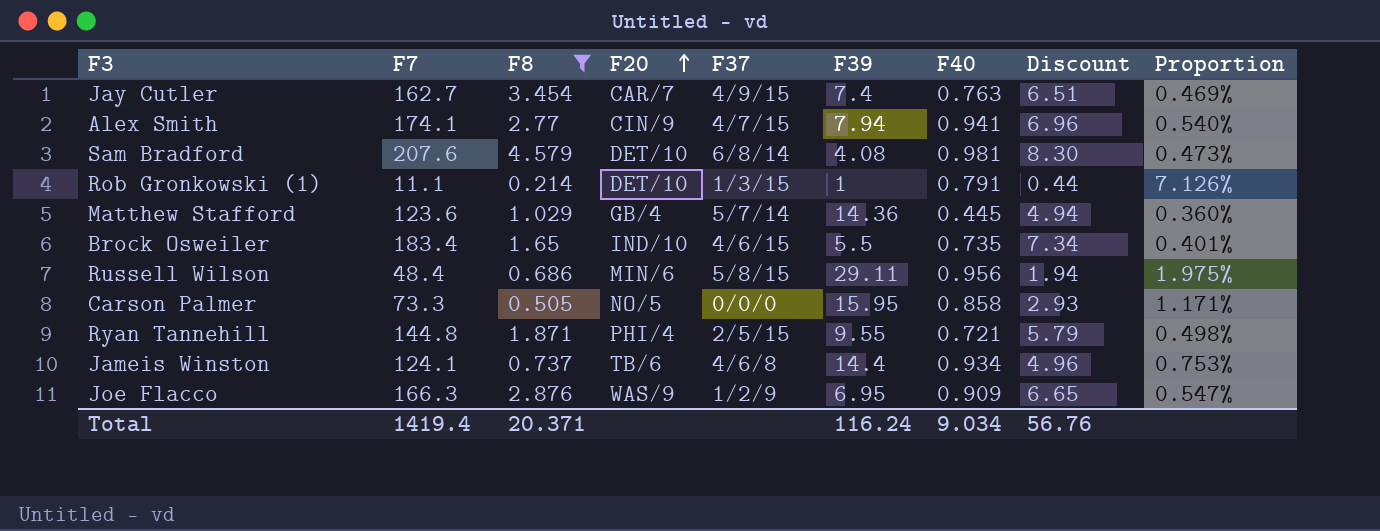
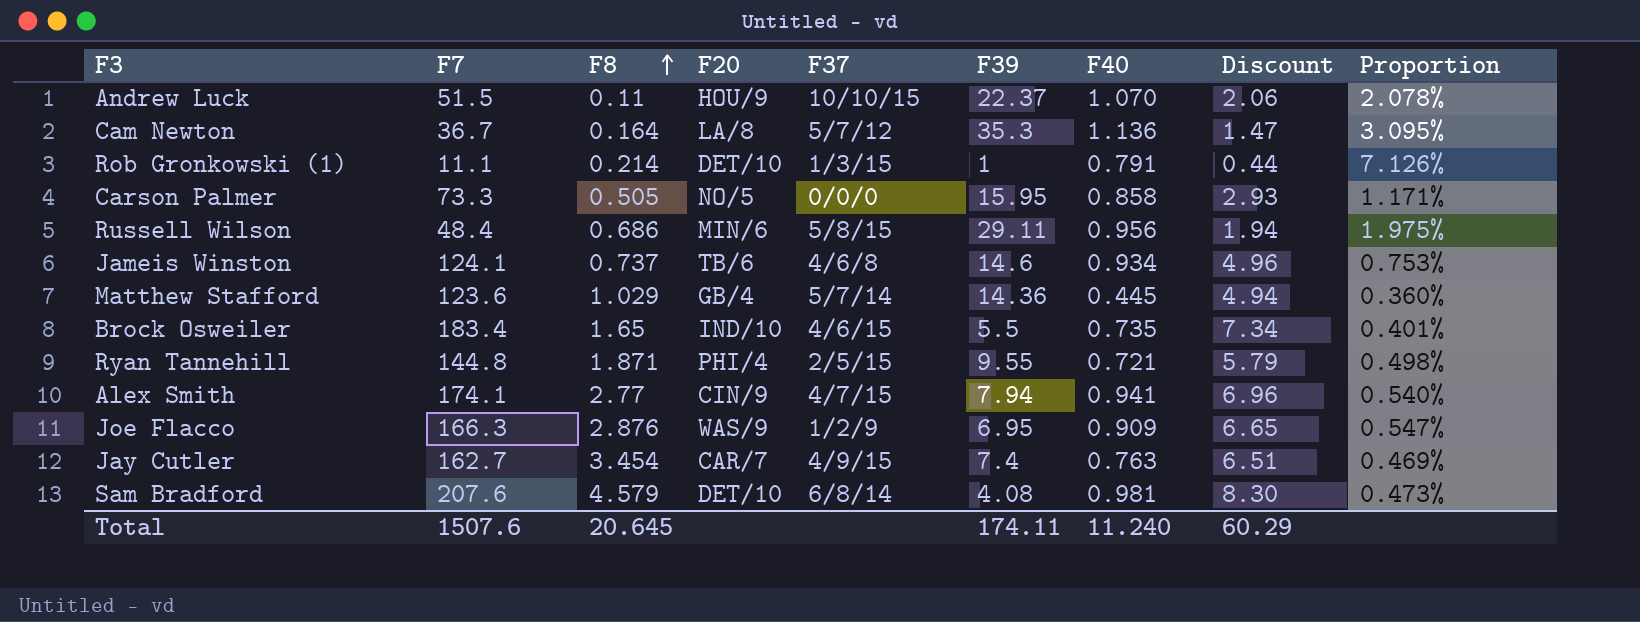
filter: F8 >= 0.214 -> none
row order: F20 ascending -> F8 ascending
Jameis Winston | F39: 14.4 -> 14.6
Total | F7: 1419.4 -> 1507.6
Total | F8: 20.371 -> 20.645
Total | F39: 116.24 -> 174.11
Total | F40: 9.034 -> 11.240
Total | Discount: 56.76 -> 60.29

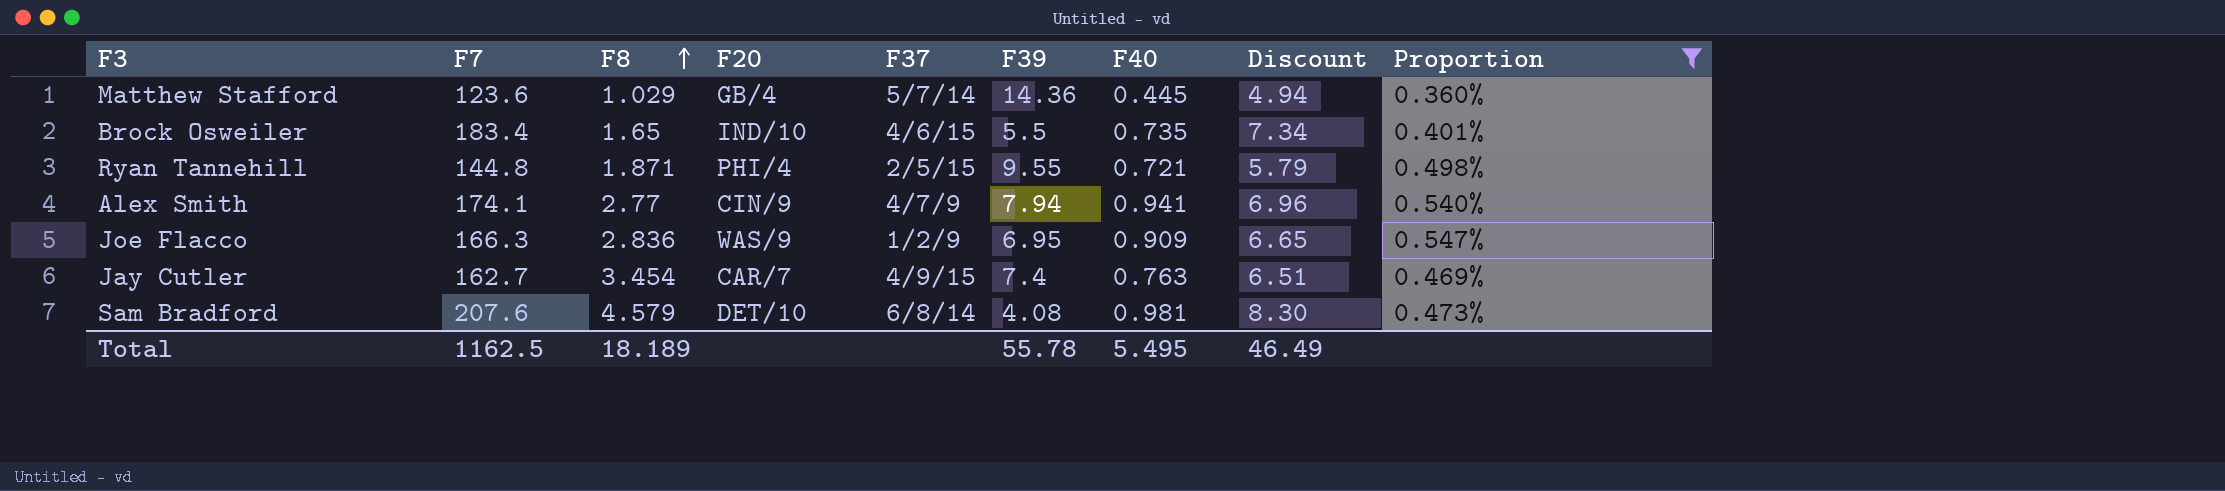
filter: none -> Proportion <= 0.547%
Alex Smith | F37: 4/7/15 -> 4/7/9
Joe Flacco | F8: 2.876 -> 2.836
Total | F7: 1507.6 -> 1162.5
Total | F8: 20.645 -> 18.189
Total | F39: 174.11 -> 55.78
Total | F40: 11.240 -> 5.495
Total | Discount: 60.29 -> 46.49

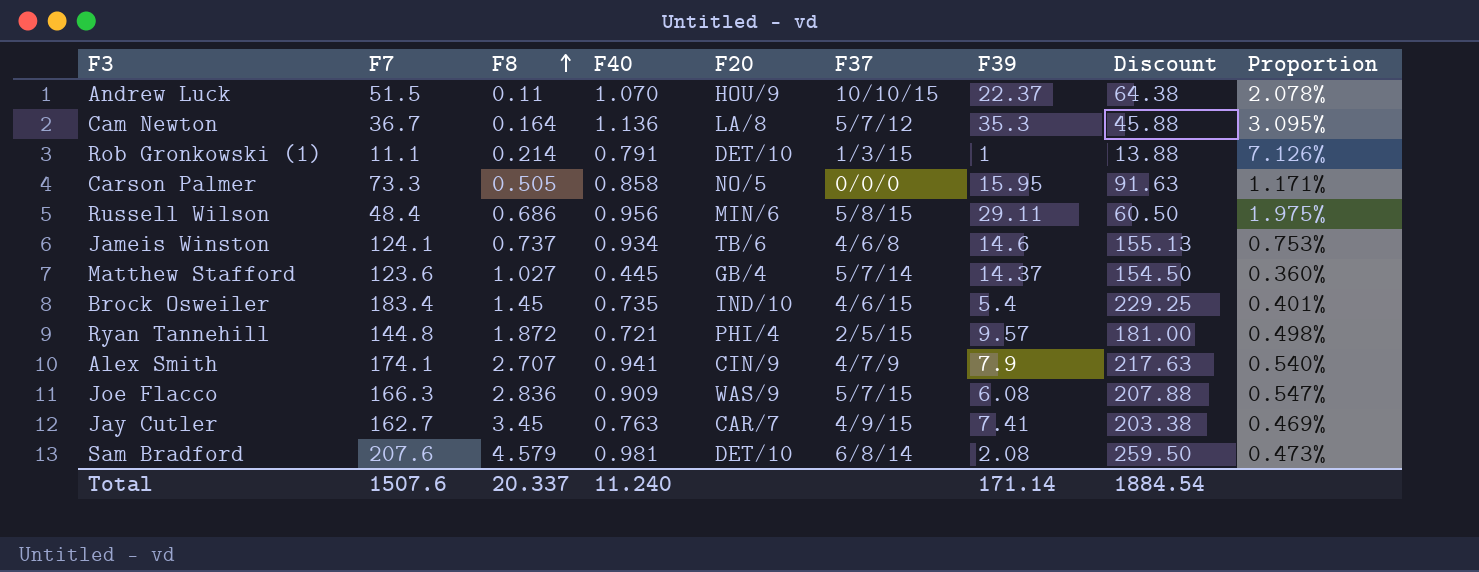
filter: Proportion <= 0.547% -> none
column F40 | position: 7 -> 4
column Discount | formula: [F7] * 0.04 -> [F7] * 1.25
Matthew Stafford | F8: 1.029 -> 1.027
Matthew Stafford | F39: 14.36 -> 14.37
Brock Osweiler | F8: 1.65 -> 1.45
Brock Osweiler | F39: 5.5 -> 5.4
Ryan Tannehill | F8: 1.871 -> 1.872
Ryan Tannehill | F39: 9.55 -> 9.57
Alex Smith | F8: 2.77 -> 2.707
Alex Smith | F39: 7.94 -> 7.9
Joe Flacco | F37: 1/2/9 -> 5/7/15
Joe Flacco | F39: 6.95 -> 6.08
Jay Cutler | F8: 3.454 -> 3.45
Jay Cutler | F39: 7.4 -> 7.41
Sam Bradford | F39: 4.08 -> 2.08
Total | F7: 1162.5 -> 1507.6
Total | F8: 18.189 -> 20.337
Total | F40: 5.495 -> 11.240
Total | F39: 55.78 -> 171.14
Total | Discount: 46.49 -> 1884.54

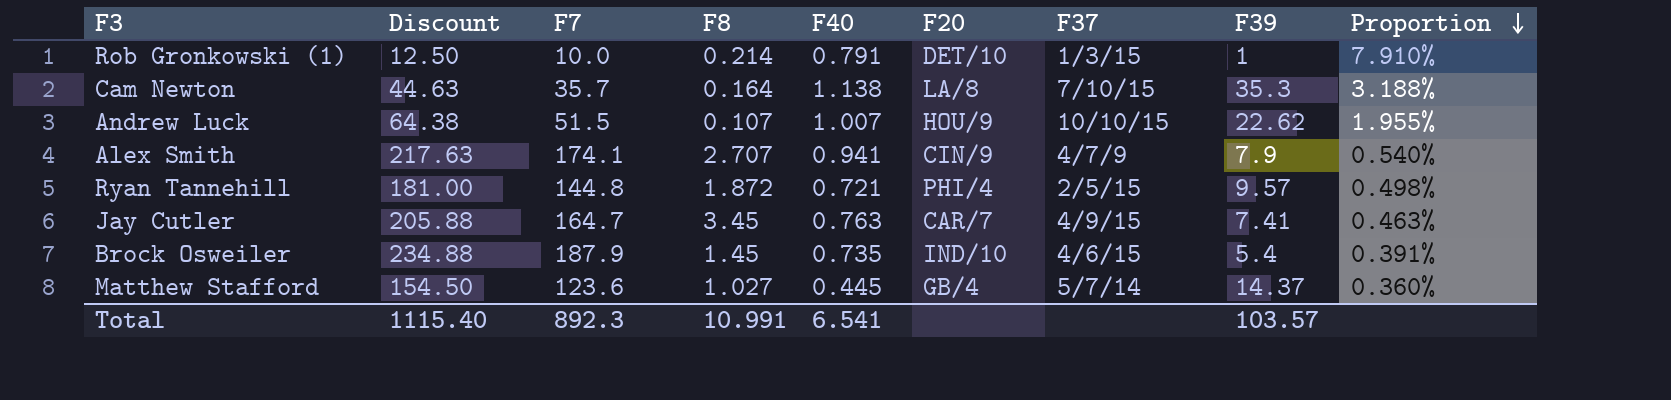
row order: F8 ascending -> Proportion descending
column Discount | position: 8 -> 2
row Carson Palmer: 73.3 | 0.505 | 0.858 | NO/5 | 0/0/0 | 15.95 | 91.63 | 1.171% -> none
row Russell Wilson: 48.4 | 0.686 | 0.956 | MIN/6 | 5/8/15 | 29.11 | 60.50 | 1.975% -> none
row Jameis Winston: 124.1 | 0.737 | 0.934 | TB/6 | 4/6/8 | 14.6 | 155.13 | 0.753% -> none
row Joe Flacco: 166.3 | 2.836 | 0.909 | WAS/9 | 5/7/15 | 6.08 | 207.88 | 0.547% -> none
row Sam Bradford: 207.6 | 4.579 | 0.981 | DET/10 | 6/8/14 | 2.08 | 259.50 | 0.473% -> none
Rob Gronkowski (1) | Discount: 13.88 -> 12.50
Rob Gronkowski (1) | F7: 11.1 -> 10.0
Rob Gronkowski (1) | Proportion: 7.126% -> 7.910%
Cam Newton | Discount: 45.88 -> 44.63
Cam Newton | F7: 36.7 -> 35.7
Cam Newton | F40: 1.136 -> 1.138
Cam Newton | F37: 5/7/12 -> 7/10/15
Cam Newton | Proportion: 3.095% -> 3.188%
Andrew Luck | F8: 0.11 -> 0.107
Andrew Luck | F40: 1.070 -> 1.007
Andrew Luck | F39: 22.37 -> 22.62
Andrew Luck | Proportion: 2.078% -> 1.955%
Jay Cutler | Discount: 203.38 -> 205.88
Jay Cutler | F7: 162.7 -> 164.7
Jay Cutler | Proportion: 0.469% -> 0.463%
Brock Osweiler | Discount: 229.25 -> 234.88
Brock Osweiler | F7: 183.4 -> 187.9
Brock Osweiler | Proportion: 0.401% -> 0.391%
Total | Discount: 1884.54 -> 1115.40
Total | F7: 1507.6 -> 892.3
Total | F8: 20.337 -> 10.991
Total | F40: 11.240 -> 6.541
Total | F39: 171.14 -> 103.57

